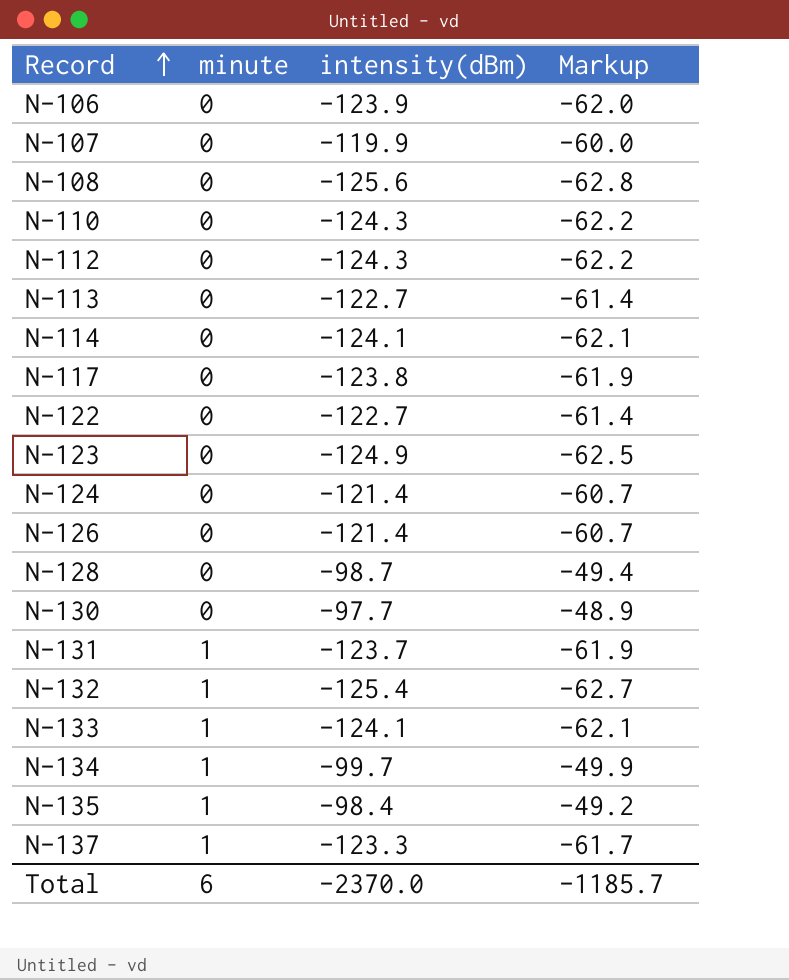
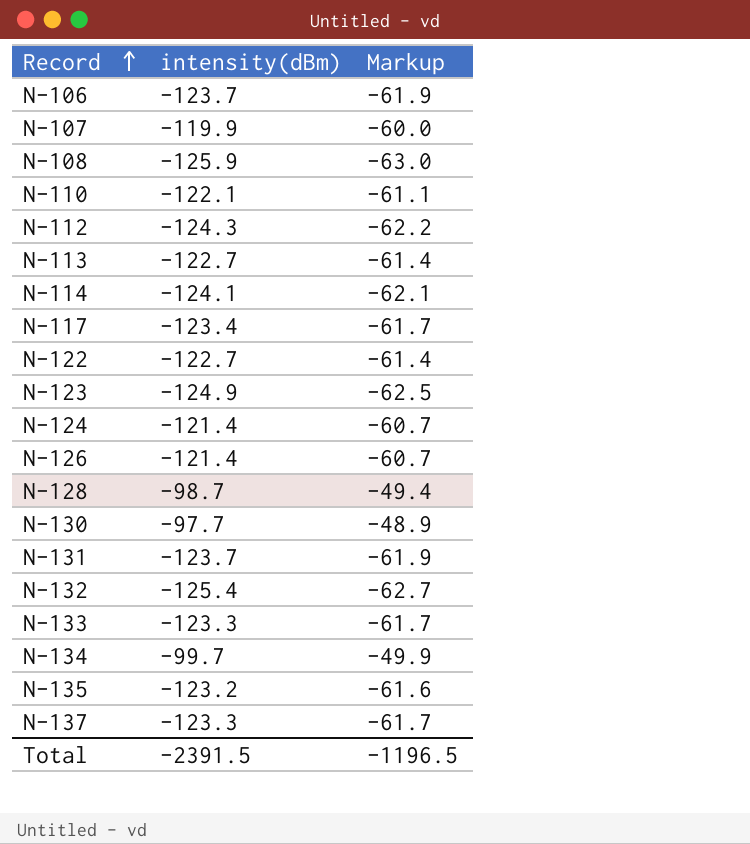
column minute | position: 2 -> none
N-106 | intensity(dBm): -123.9 -> -123.7
N-106 | Markup: -62.0 -> -61.9
N-108 | intensity(dBm): -125.6 -> -125.9
N-108 | Markup: -62.8 -> -63.0
N-110 | intensity(dBm): -124.3 -> -122.1
N-110 | Markup: -62.2 -> -61.1
N-117 | intensity(dBm): -123.8 -> -123.4
N-117 | Markup: -61.9 -> -61.7
N-133 | intensity(dBm): -124.1 -> -123.3
N-133 | Markup: -62.1 -> -61.7
N-135 | intensity(dBm): -98.4 -> -123.2
N-135 | Markup: -49.2 -> -61.6
Total | intensity(dBm): -2370.0 -> -2391.5
Total | Markup: -1185.7 -> -1196.5

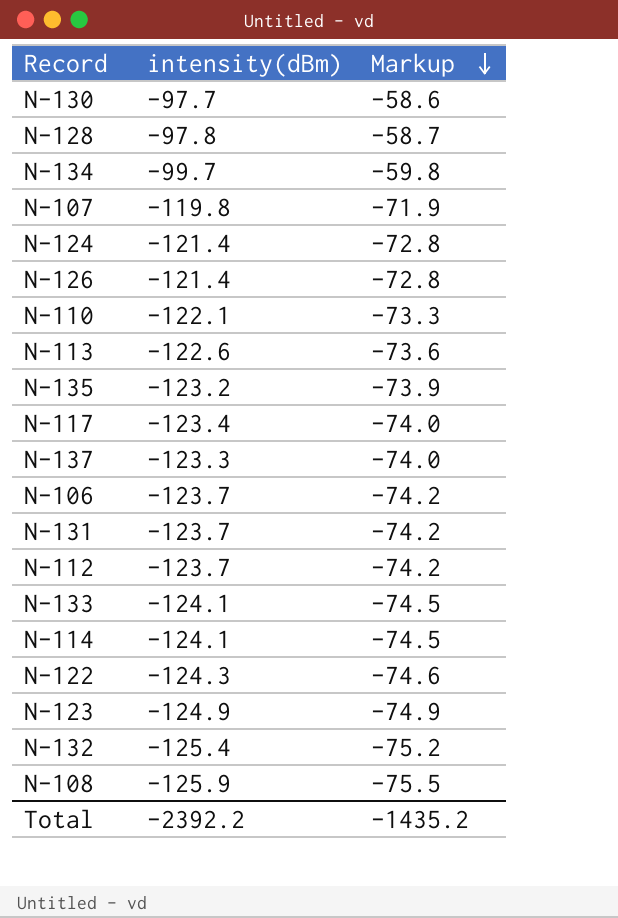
row order: Record ascending -> Markup descending
column Markup | formula: [intensity(dBm)] * 0.5 -> [intensity(dBm)] * 0.6
N-128 | intensity(dBm): -98.7 -> -97.8
N-107 | intensity(dBm): -119.9 -> -119.8
N-113 | intensity(dBm): -122.7 -> -122.6
N-112 | intensity(dBm): -124.3 -> -123.7
N-133 | intensity(dBm): -123.3 -> -124.1
N-122 | intensity(dBm): -122.7 -> -124.3
Total | intensity(dBm): -2391.5 -> -2392.2
Total | Markup: -1196.5 -> -1435.2

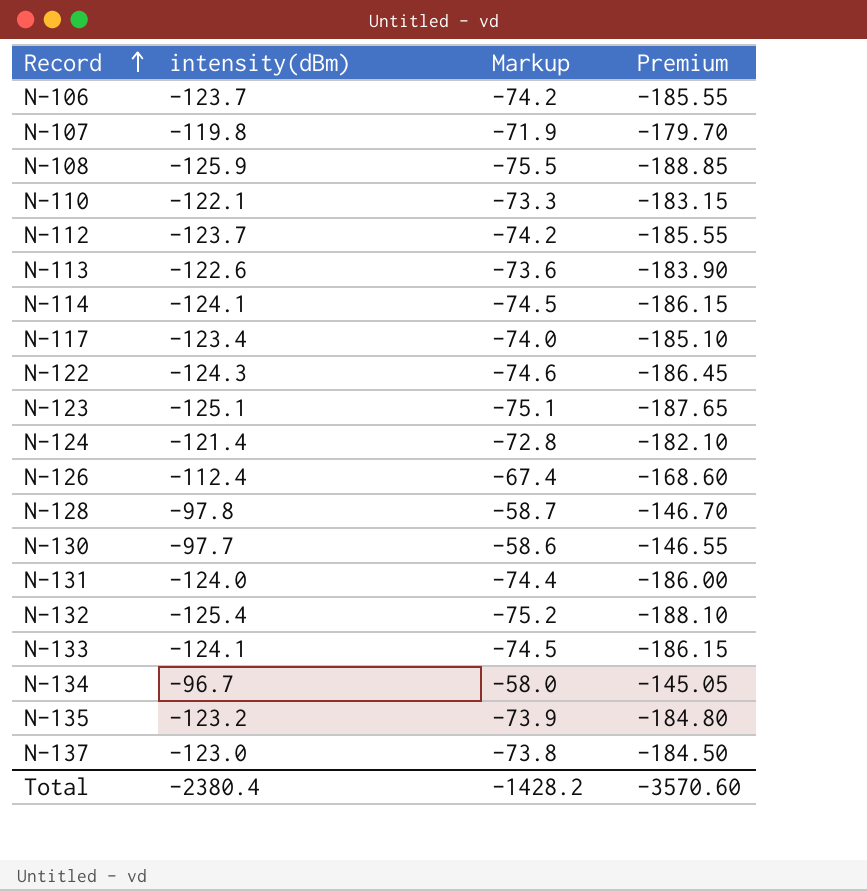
row order: Markup descending -> Record ascending
column Premium | formula: none -> [intensity(dBm)] * 1.5
N-123 | intensity(dBm): -124.9 -> -125.1
N-123 | Markup: -74.9 -> -75.1
N-126 | intensity(dBm): -121.4 -> -112.4
N-126 | Markup: -72.8 -> -67.4
N-131 | intensity(dBm): -123.7 -> -124.0
N-131 | Markup: -74.2 -> -74.4
N-134 | intensity(dBm): -99.7 -> -96.7
N-134 | Markup: -59.8 -> -58.0
N-137 | intensity(dBm): -123.3 -> -123.0
N-137 | Markup: -74.0 -> -73.8
Total | intensity(dBm): -2392.2 -> -2380.4
Total | Markup: -1435.2 -> -1428.2

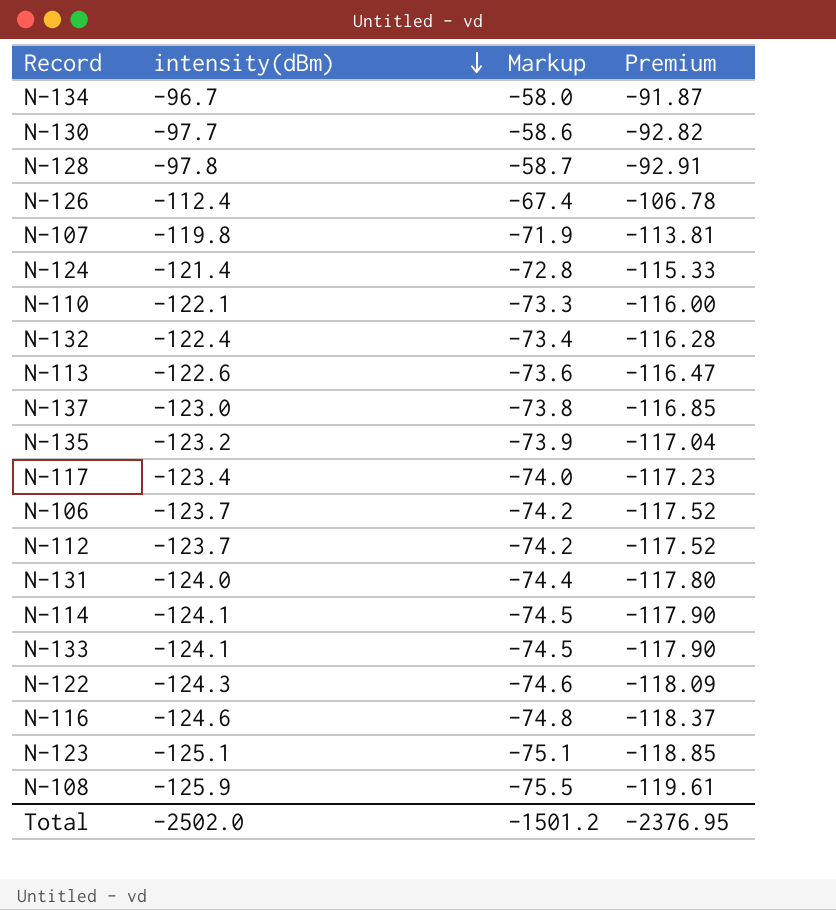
row order: Record ascending -> intensity(dBm) descending
column Premium | formula: [intensity(dBm)] * 1.5 -> [intensity(dBm)] * 0.95
N-132 | intensity(dBm): -125.4 -> -122.4
N-132 | Markup: -75.2 -> -73.4
row N-116: none -> -124.6 | -74.8 | -118.37
Total | intensity(dBm): -2380.4 -> -2502.0
Total | Markup: -1428.2 -> -1501.2
Total | Premium: -3570.60 -> -2376.95

